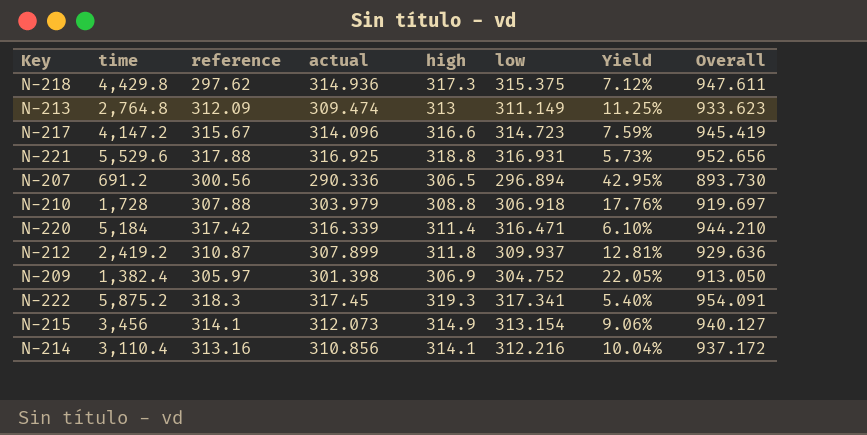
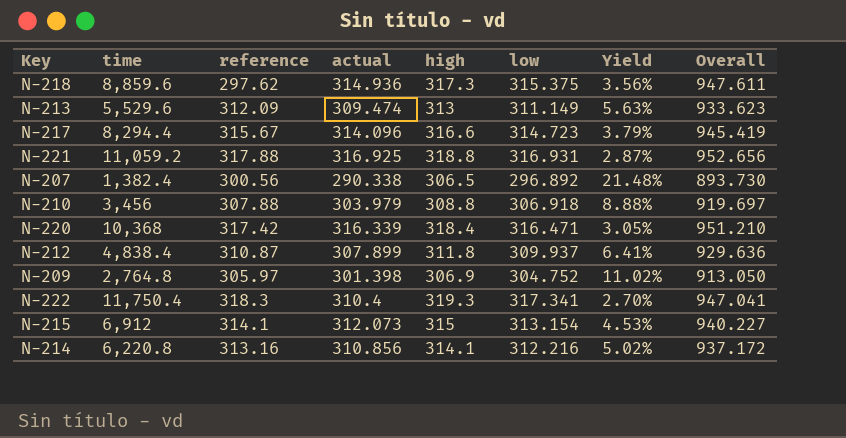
N-218 | time: 4,429.8 -> 8,859.6
N-218 | Yield: 7.12% -> 3.56%
N-213 | time: 2,764.8 -> 5,529.6
N-213 | Yield: 11.25% -> 5.63%
N-217 | time: 4,147.2 -> 8,294.4
N-217 | Yield: 7.59% -> 3.79%
N-221 | time: 5,529.6 -> 11,059.2
N-221 | Yield: 5.73% -> 2.87%
N-207 | time: 691.2 -> 1,382.4
N-207 | actual: 290.336 -> 290.338
N-207 | low: 296.894 -> 296.892
N-207 | Yield: 42.95% -> 21.48%
N-210 | time: 1,728 -> 3,456
N-210 | Yield: 17.76% -> 8.88%
N-220 | time: 5,184 -> 10,368
N-220 | high: 311.4 -> 318.4
N-220 | Yield: 6.10% -> 3.05%
N-220 | Overall: 944.210 -> 951.210
N-212 | time: 2,419.2 -> 4,838.4
N-212 | Yield: 12.81% -> 6.41%
N-209 | time: 1,382.4 -> 2,764.8
N-209 | Yield: 22.05% -> 11.02%
N-222 | time: 5,875.2 -> 11,750.4
N-222 | actual: 317.45 -> 310.4
N-222 | Yield: 5.40% -> 2.70%
N-222 | Overall: 954.091 -> 947.041
N-215 | time: 3,456 -> 6,912
N-215 | high: 314.9 -> 315
N-215 | Yield: 9.06% -> 4.53%
N-215 | Overall: 940.127 -> 940.227
N-214 | time: 3,110.4 -> 6,220.8
N-214 | Yield: 10.04% -> 5.02%

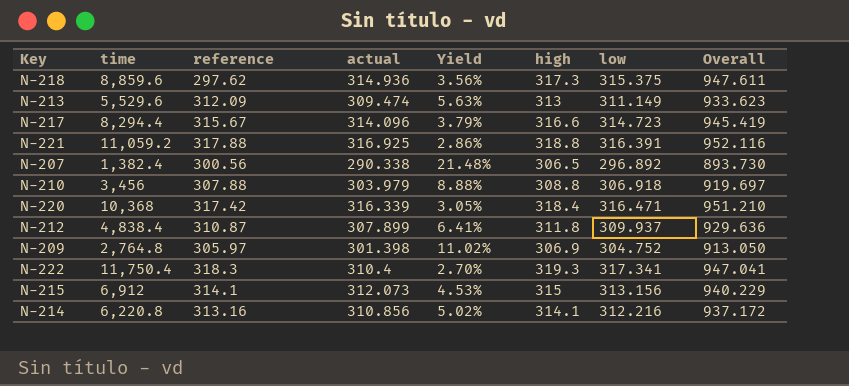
column Yield | position: 7 -> 5
N-221 | Yield: 2.87% -> 2.86%
N-221 | low: 316.931 -> 316.391
N-221 | Overall: 952.656 -> 952.116
N-215 | low: 313.154 -> 313.156
N-215 | Overall: 940.227 -> 940.229

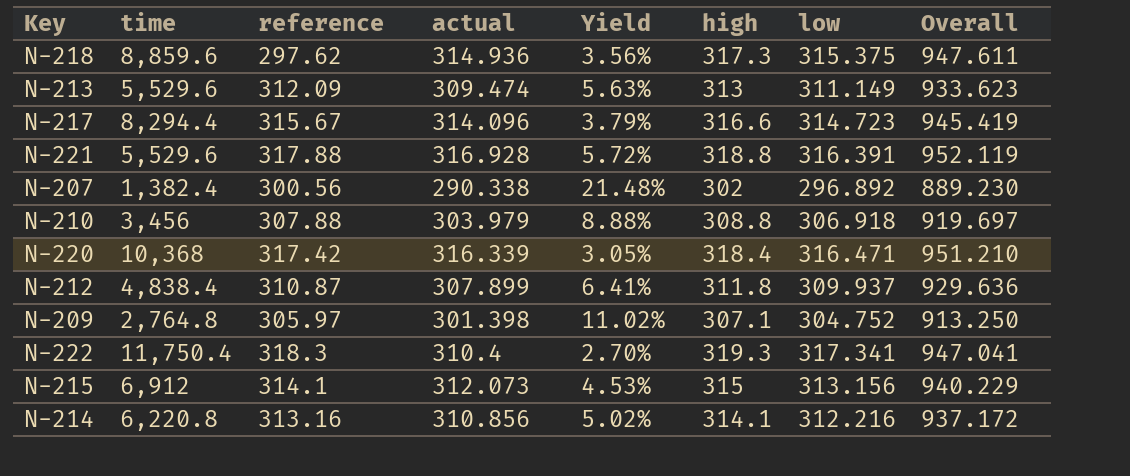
N-221 | time: 11,059.2 -> 5,529.6
N-221 | actual: 316.925 -> 316.928
N-221 | Yield: 2.86% -> 5.72%
N-221 | Overall: 952.116 -> 952.119
N-207 | high: 306.5 -> 302
N-207 | Overall: 893.730 -> 889.230
N-209 | high: 306.9 -> 307.1
N-209 | Overall: 913.050 -> 913.250

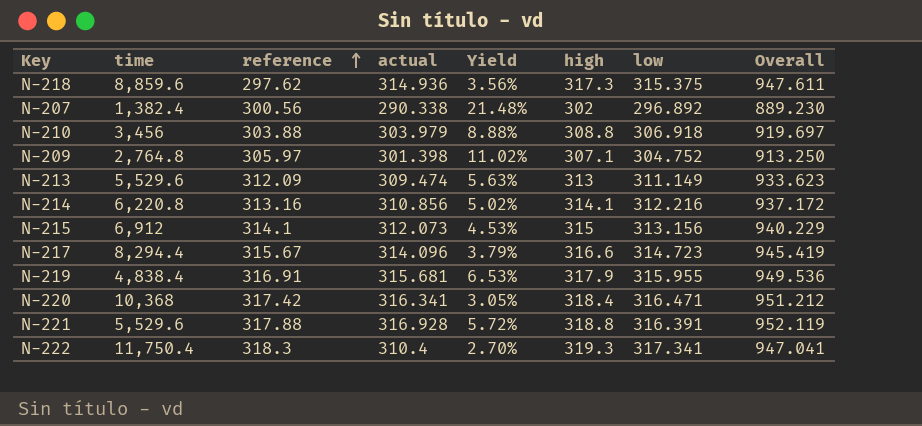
row order: none -> reference ascending
row N-212: 4,838.4 | 310.87 | 307.899 | 6.41% | 311.8 | 309.937 | 929.636 -> none
N-210 | reference: 307.88 -> 303.88
row N-219: none -> 4,838.4 | 316.91 | 315.681 | 6.53% | 317.9 | 315.955 | 949.536
N-220 | actual: 316.339 -> 316.341
N-220 | Overall: 951.210 -> 951.212

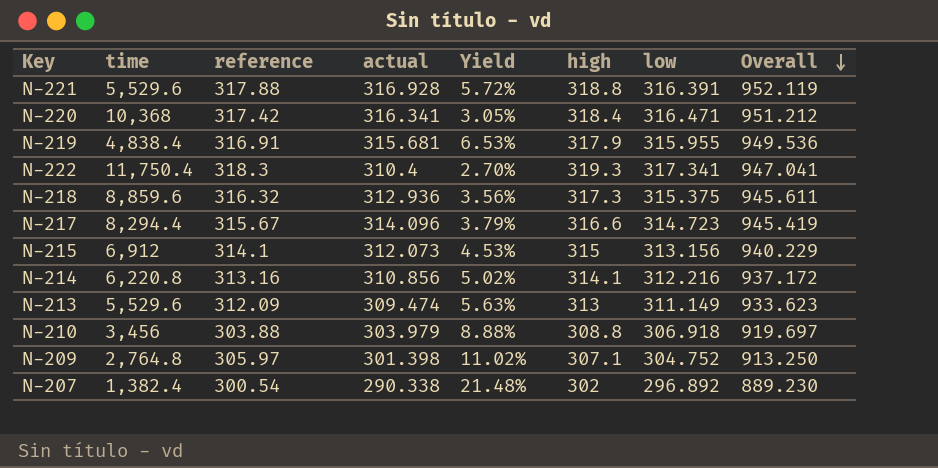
row order: reference ascending -> Overall descending
N-218 | reference: 297.62 -> 316.32
N-218 | actual: 314.936 -> 312.936
N-218 | Overall: 947.611 -> 945.611
N-207 | reference: 300.56 -> 300.54

